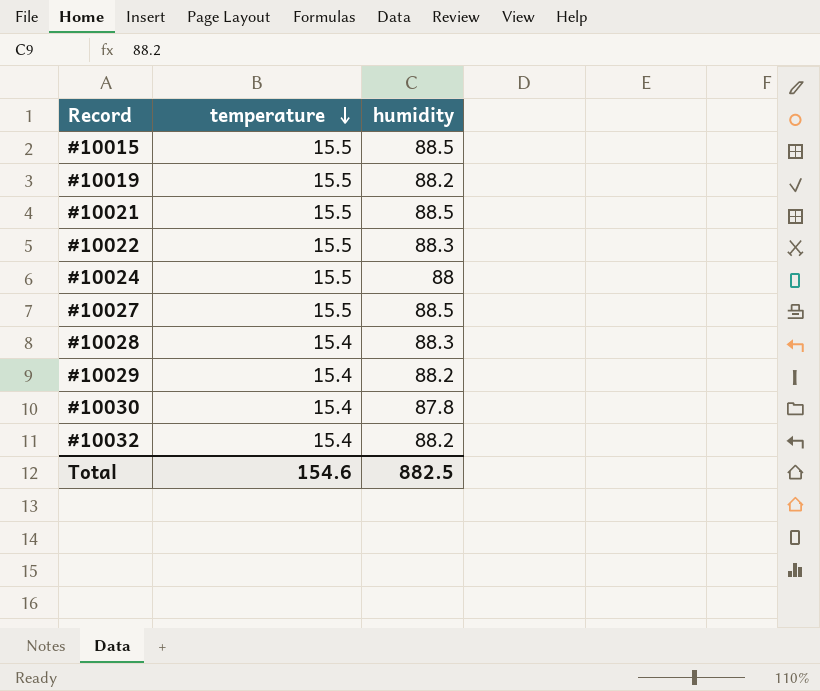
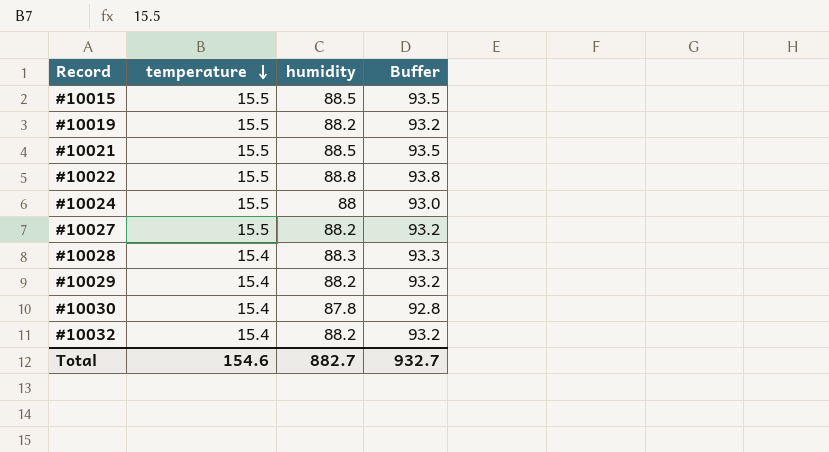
column Buffer | formula: none -> [humidity] + 5
#10022 | humidity: 88.3 -> 88.8
#10027 | humidity: 88.5 -> 88.2
Total | humidity: 882.5 -> 882.7

